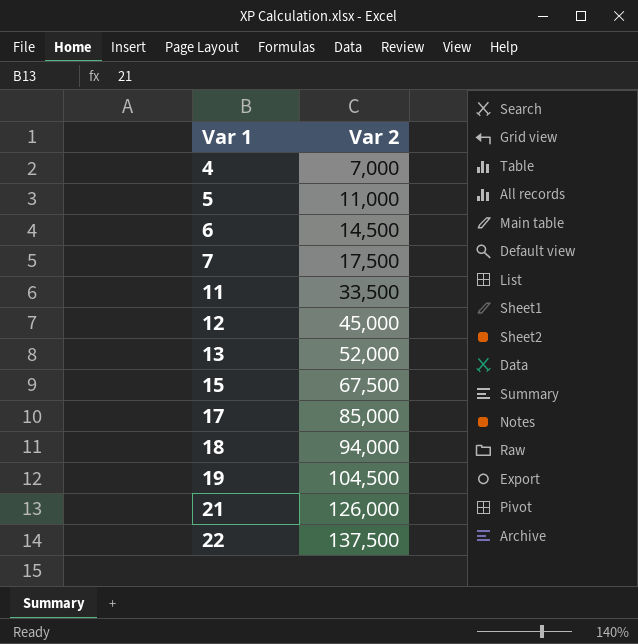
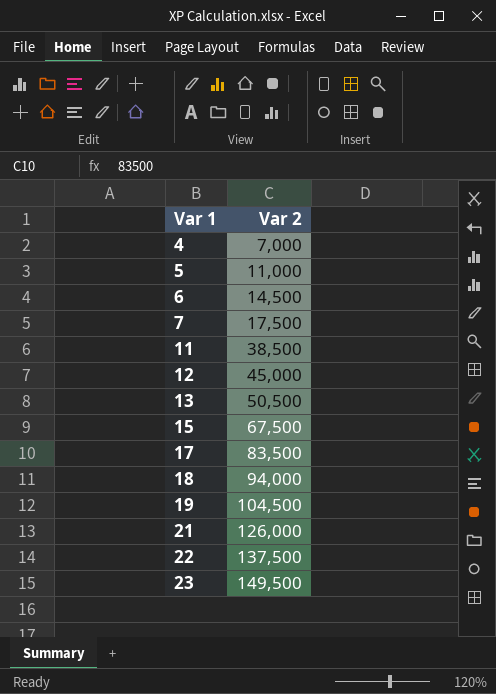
11 | Var 2: 33,500 -> 38,500
13 | Var 2: 52,000 -> 50,500
17 | Var 2: 85,000 -> 83,500
row 23: none -> 149,500

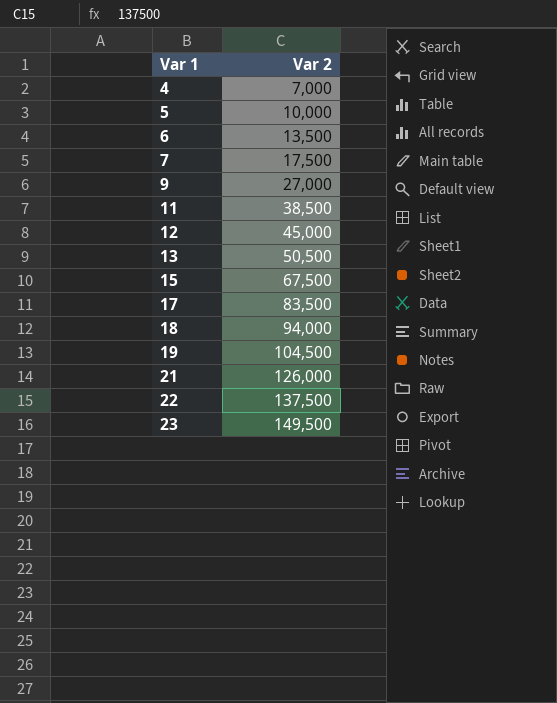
5 | Var 2: 11,000 -> 10,000
6 | Var 2: 14,500 -> 13,500
row 9: none -> 27,000

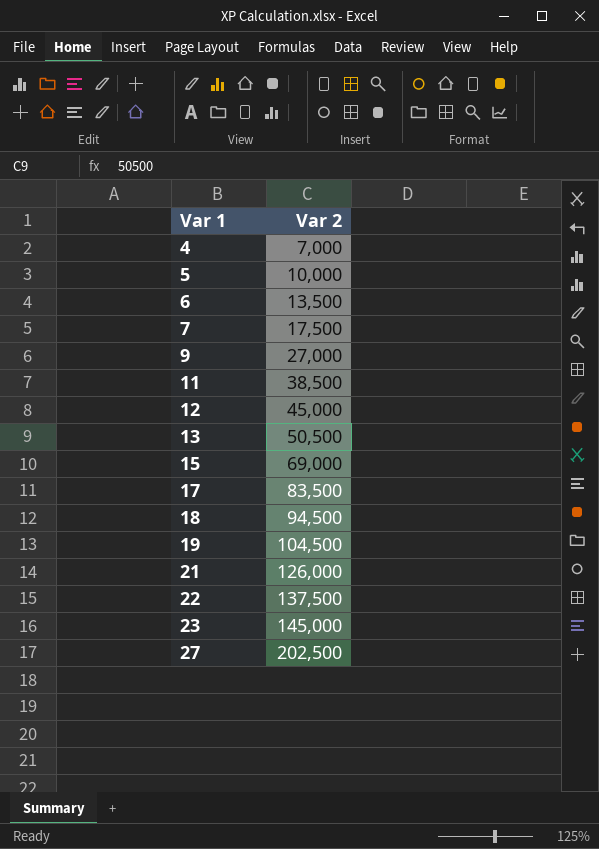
15 | Var 2: 67,500 -> 69,000
18 | Var 2: 94,000 -> 94,500
23 | Var 2: 149,500 -> 145,000
row 27: none -> 202,500

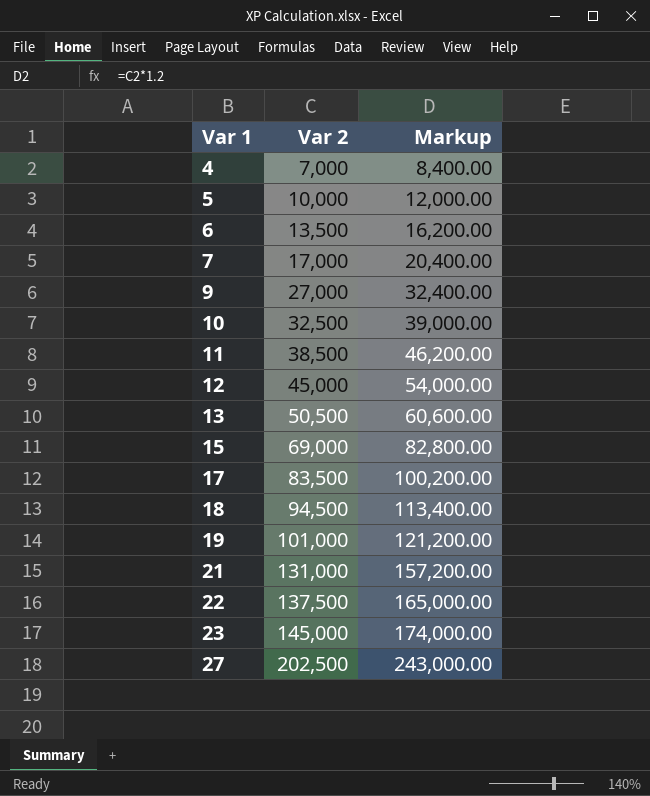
column Markup | formula: none -> [Var 2] * 1.2
7 | Var 2: 17,500 -> 17,000
row 10: none -> 32,500 | 39,000.00
19 | Var 2: 104,500 -> 101,000
21 | Var 2: 126,000 -> 131,000

